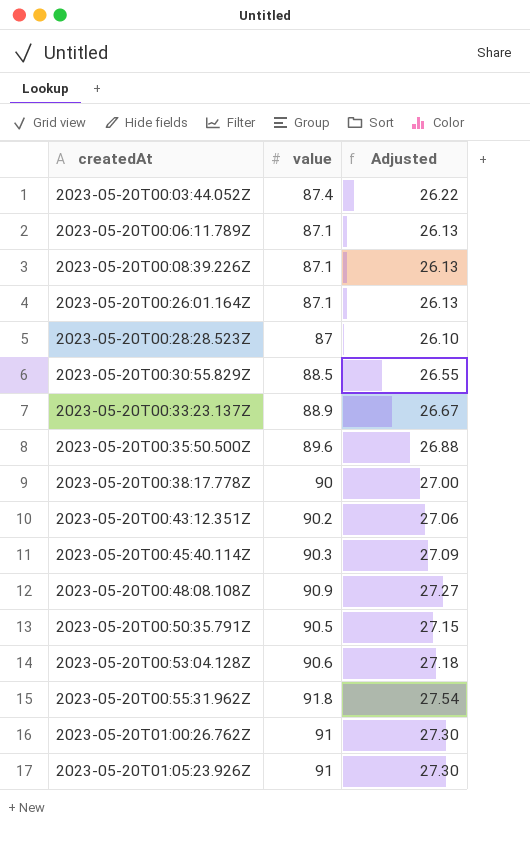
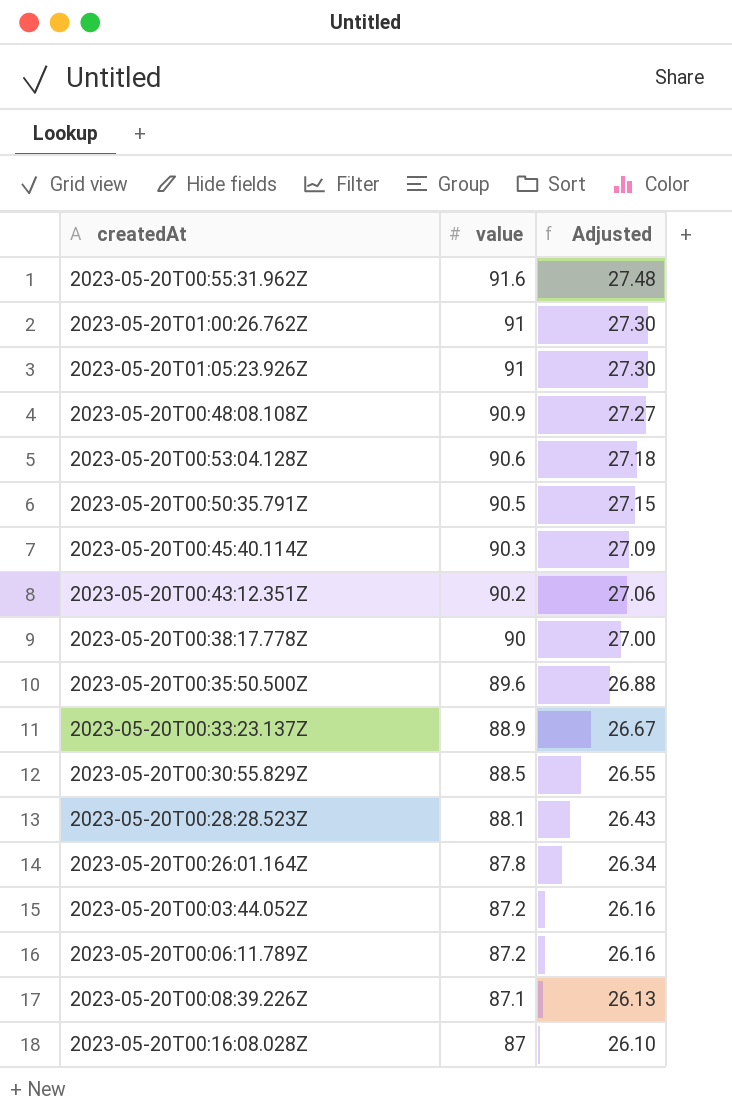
row order: createdAt ascending -> value descending
2023-05-20T00:55:31.962Z | value: 91.8 -> 91.6
2023-05-20T00:55:31.962Z | Adjusted: 27.54 -> 27.48
2023-05-20T00:28:28.523Z | value: 87 -> 88.1
2023-05-20T00:28:28.523Z | Adjusted: 26.10 -> 26.43
2023-05-20T00:26:01.164Z | value: 87.1 -> 87.8
2023-05-20T00:26:01.164Z | Adjusted: 26.13 -> 26.34
2023-05-20T00:03:44.052Z | value: 87.4 -> 87.2
2023-05-20T00:03:44.052Z | Adjusted: 26.22 -> 26.16
2023-05-20T00:06:11.789Z | value: 87.1 -> 87.2
2023-05-20T00:06:11.789Z | Adjusted: 26.13 -> 26.16
row 2023-05-20T00:16:08.028Z: none -> 87 | 26.10

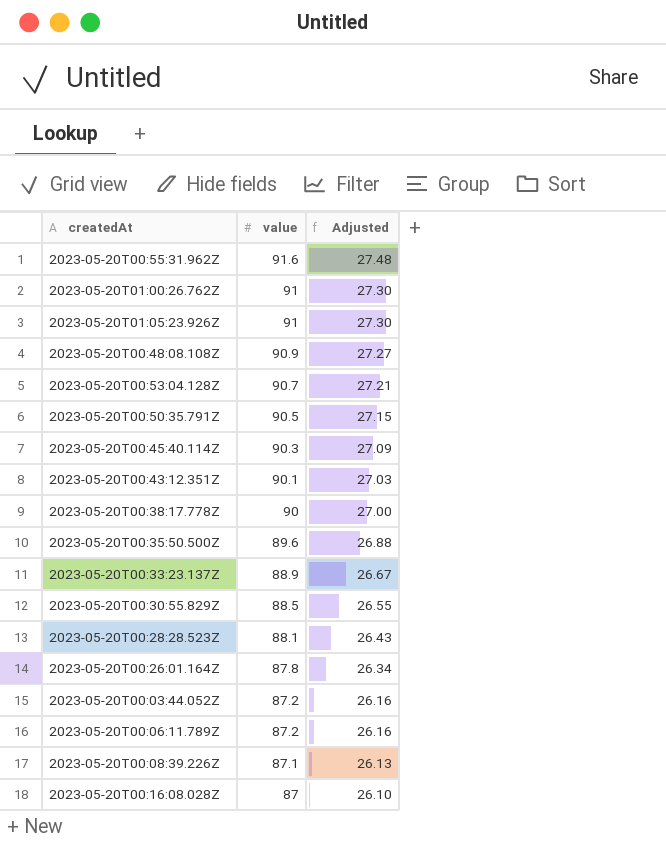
2023-05-20T00:53:04.128Z | value: 90.6 -> 90.7
2023-05-20T00:53:04.128Z | Adjusted: 27.18 -> 27.21
2023-05-20T00:43:12.351Z | value: 90.2 -> 90.1
2023-05-20T00:43:12.351Z | Adjusted: 27.06 -> 27.03

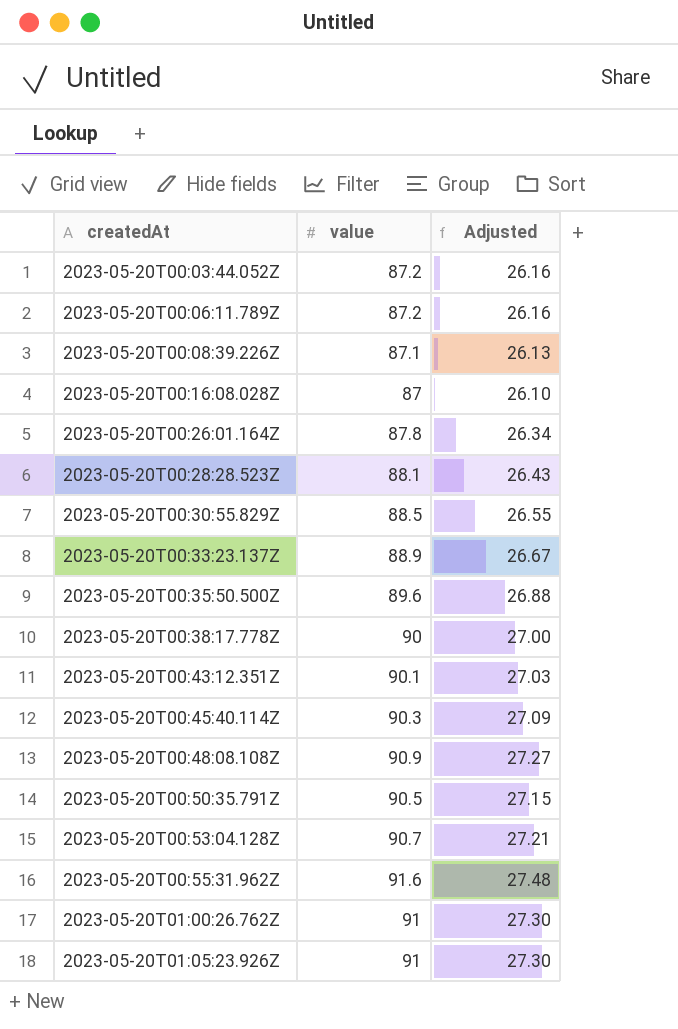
row order: value descending -> createdAt ascending

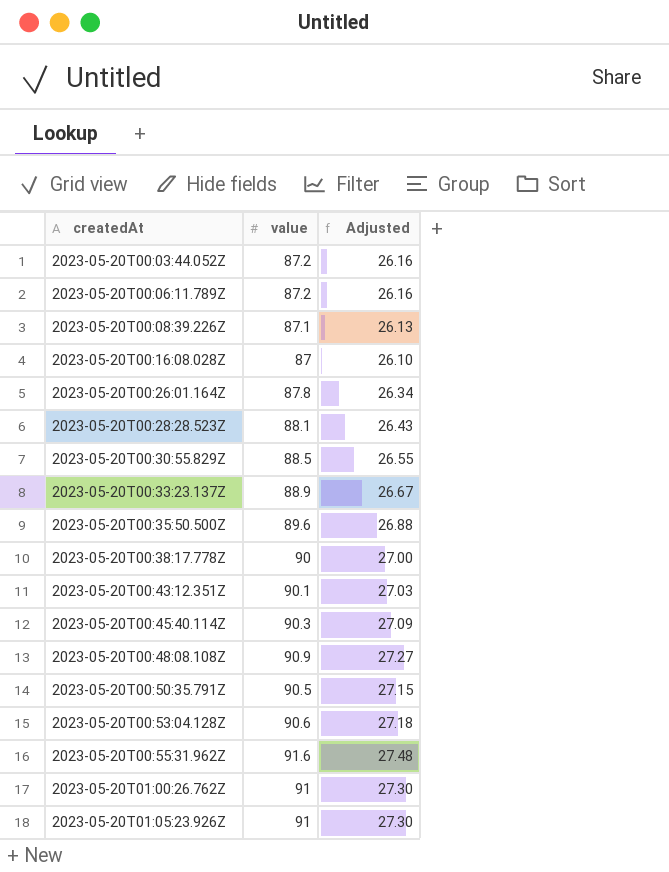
2023-05-20T00:53:04.128Z | value: 90.7 -> 90.6
2023-05-20T00:53:04.128Z | Adjusted: 27.21 -> 27.18

